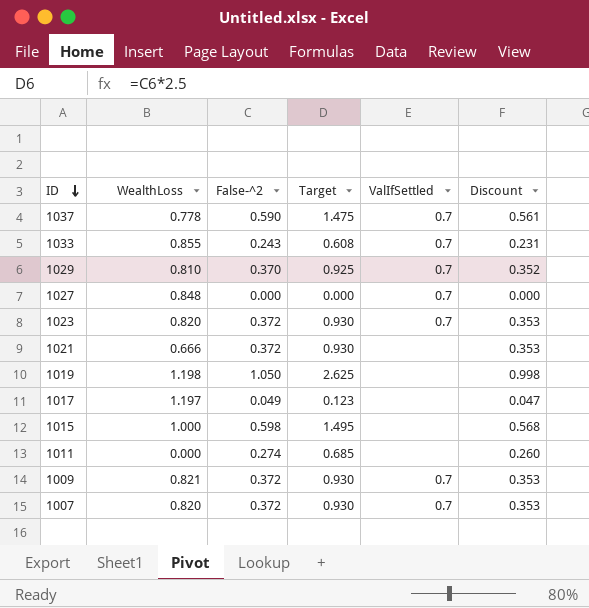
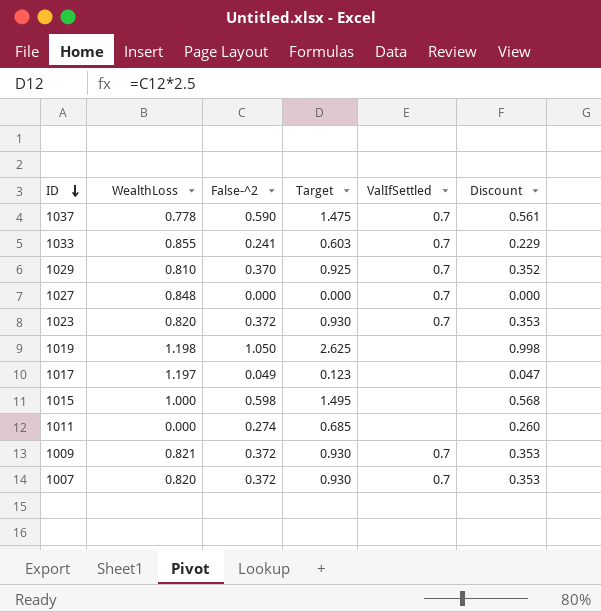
row 1021: 0.666 | 0.372 | 0.930 | none | 0.353 -> none
1033 | False-^2: 0.243 -> 0.241
1033 | Target: 0.608 -> 0.603
1033 | Discount: 0.231 -> 0.229

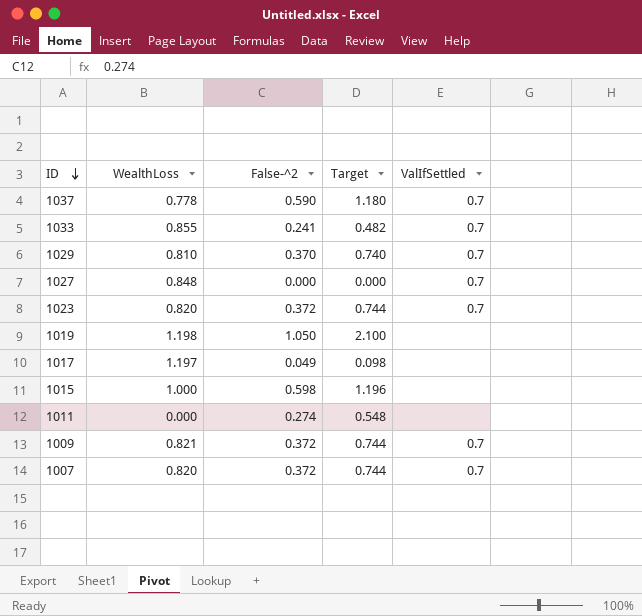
column Discount | formula: [False-^2] * 0.95 -> none
column Target | formula: [False-^2] * 2.5 -> [False-^2] * 2

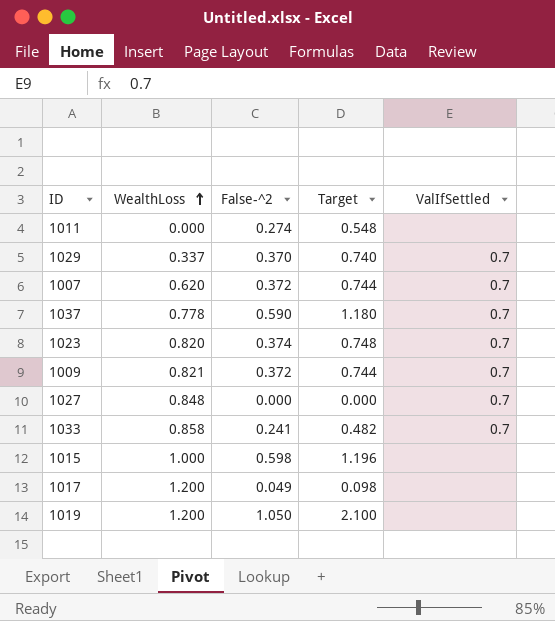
row order: ID descending -> WealthLoss ascending
1029 | WealthLoss: 0.810 -> 0.337
1007 | WealthLoss: 0.820 -> 0.620
1023 | False-^2: 0.372 -> 0.374
1023 | Target: 0.744 -> 0.748
1033 | WealthLoss: 0.855 -> 0.858
1017 | WealthLoss: 1.197 -> 1.200
1019 | WealthLoss: 1.198 -> 1.200

